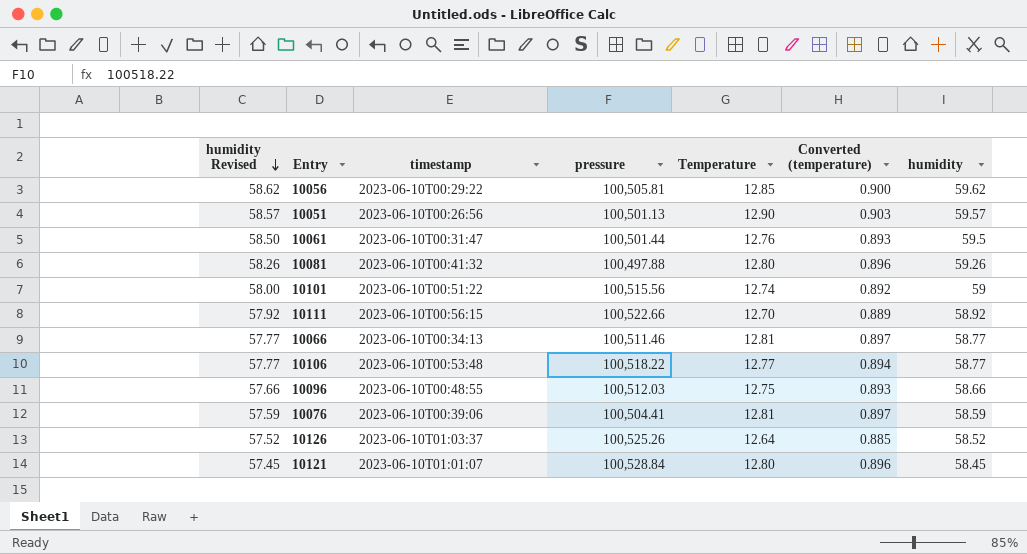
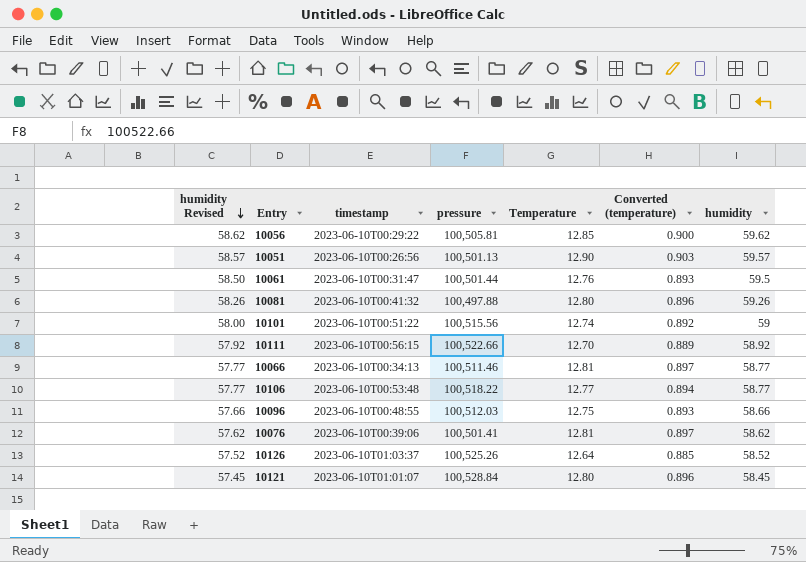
10076 | humidity Revised: 57.59 -> 57.62
10076 | pressure: 100,504.41 -> 100,501.41
10076 | humidity: 58.59 -> 58.62

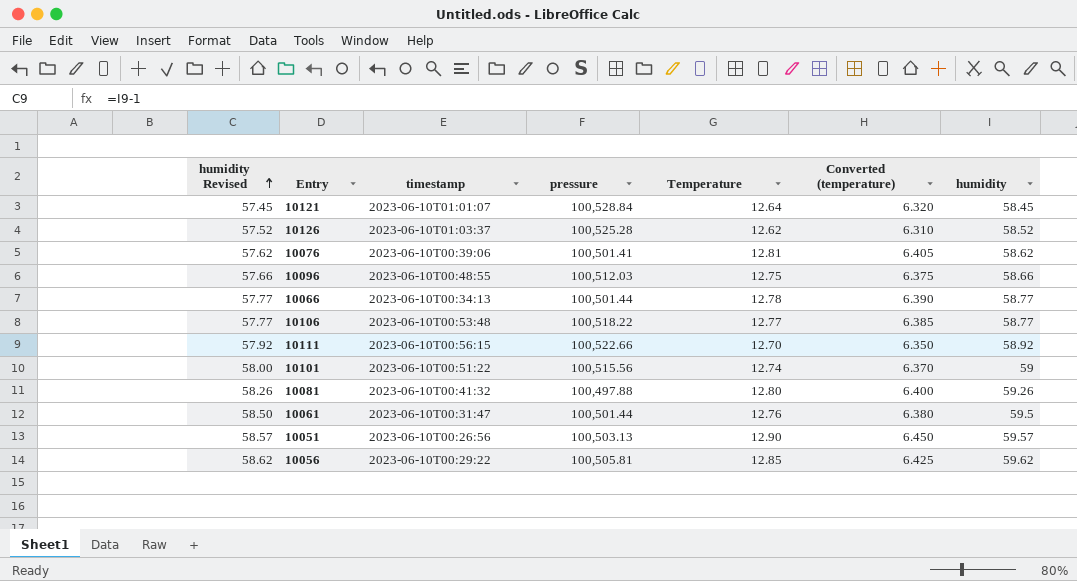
row order: humidity Revised descending -> humidity Revised ascending
column Converted (temperature) | formula: [Temperature] * 0.07 -> [Temperature] * 0.5
10121 | Temperature: 12.80 -> 12.64
10126 | pressure: 100,525.26 -> 100,525.28
10126 | Temperature: 12.64 -> 12.62
10066 | pressure: 100,511.46 -> 100,501.44
10066 | Temperature: 12.81 -> 12.78
10051 | pressure: 100,501.13 -> 100,503.13

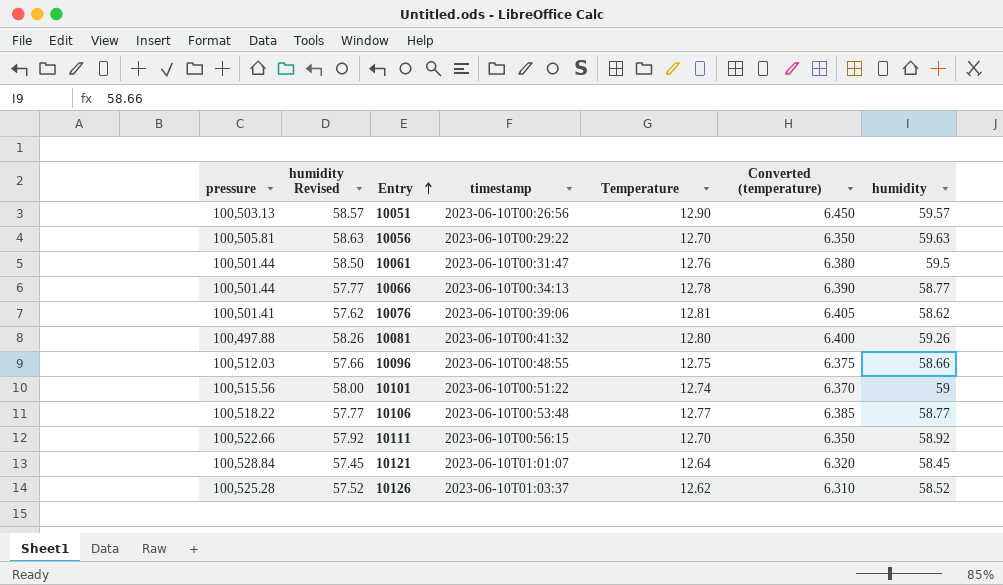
row order: humidity Revised ascending -> Entry ascending
column pressure | position: 4 -> 1
10056 | humidity Revised: 58.62 -> 58.63
10056 | Temperature: 12.85 -> 12.70
10056 | Converted (temperature): 6.425 -> 6.350
10056 | humidity: 59.62 -> 59.63

